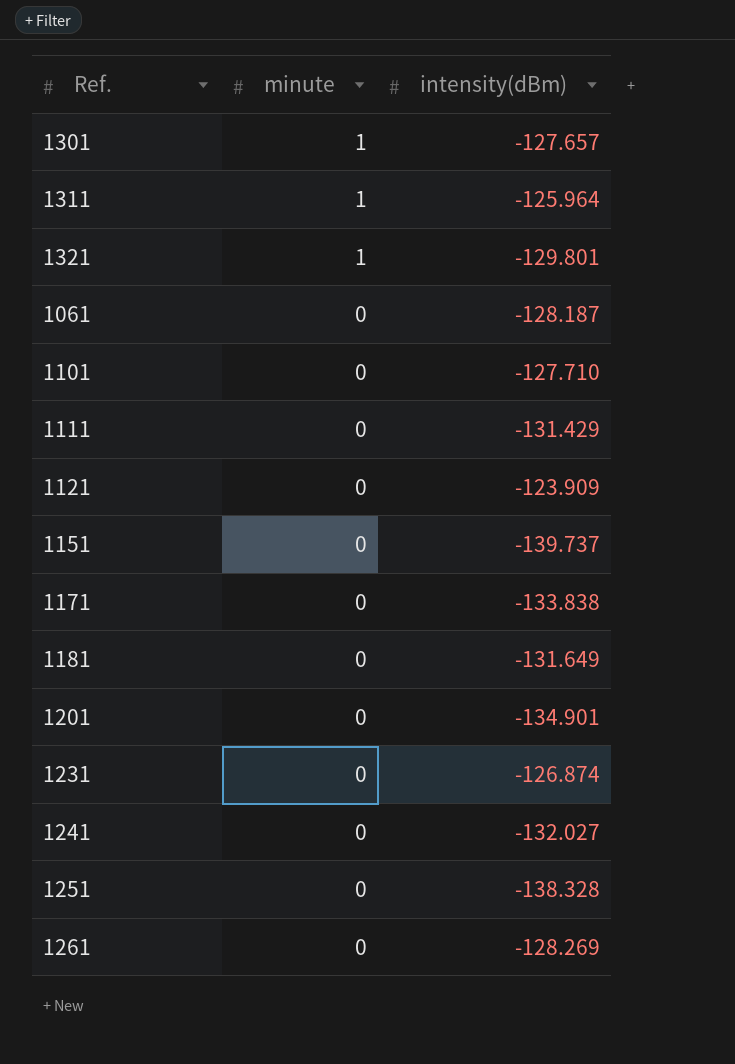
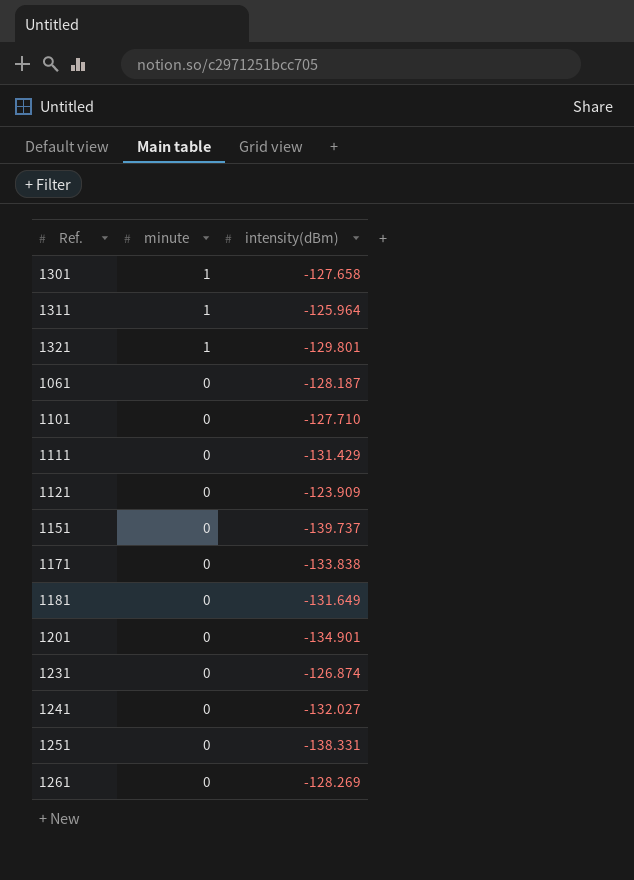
1301 | intensity(dBm): -127.657 -> -127.658
1251 | intensity(dBm): -138.328 -> -138.331

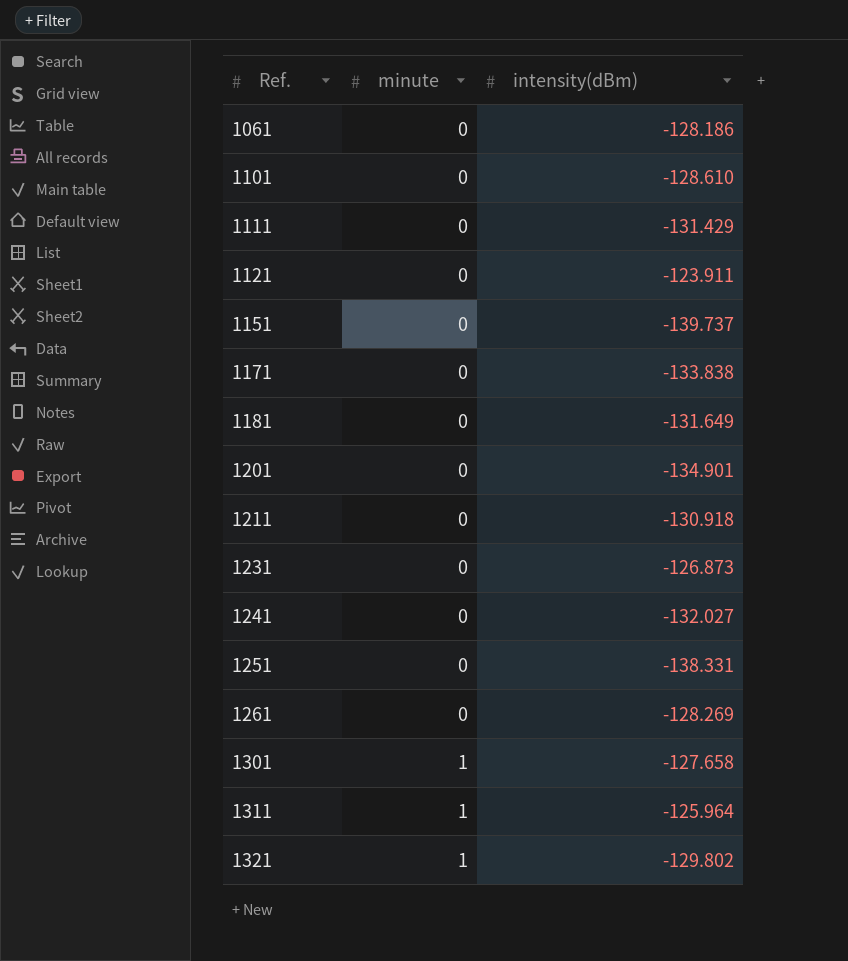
row order: minute descending -> Ref. ascending
1061 | intensity(dBm): -128.187 -> -128.186
1101 | intensity(dBm): -127.710 -> -128.610
1121 | intensity(dBm): -123.909 -> -123.911
row 1211: none -> 0 | -130.918
1231 | intensity(dBm): -126.874 -> -126.873
1321 | intensity(dBm): -129.801 -> -129.802

